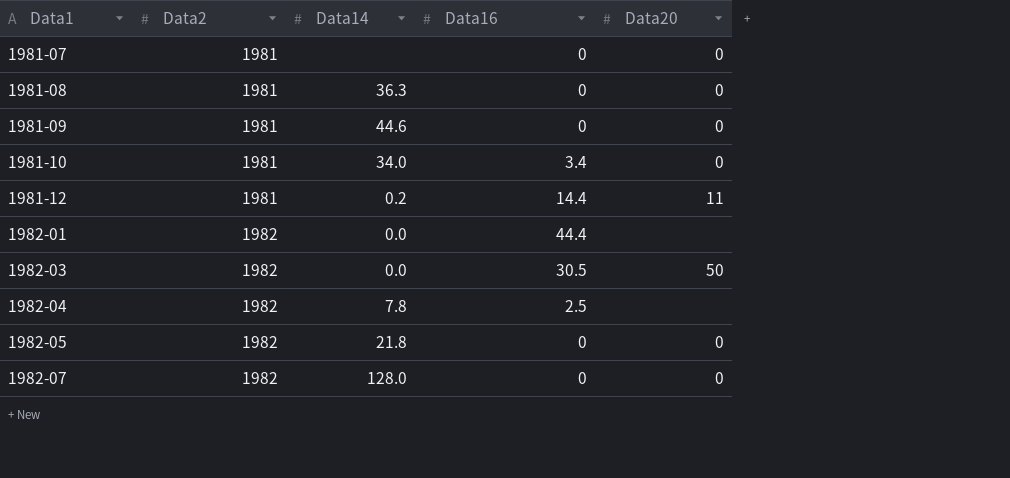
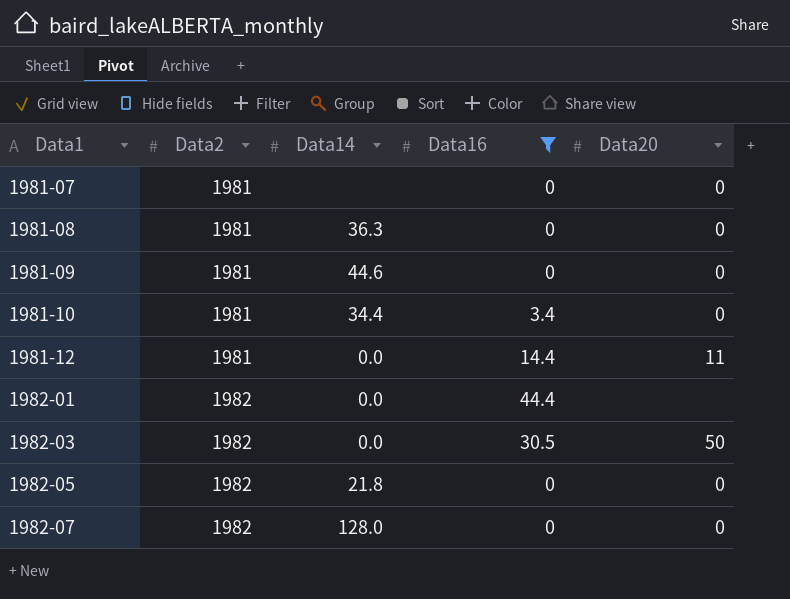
filter: none -> Data16 != 2.5
1981-10 | Data14: 34.0 -> 34.4
1981-12 | Data14: 0.2 -> 0.0

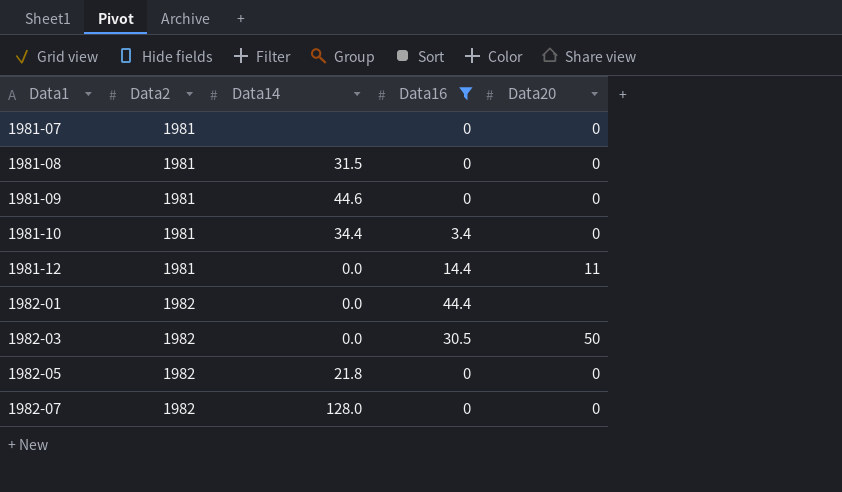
1981-08 | Data14: 36.3 -> 31.5

